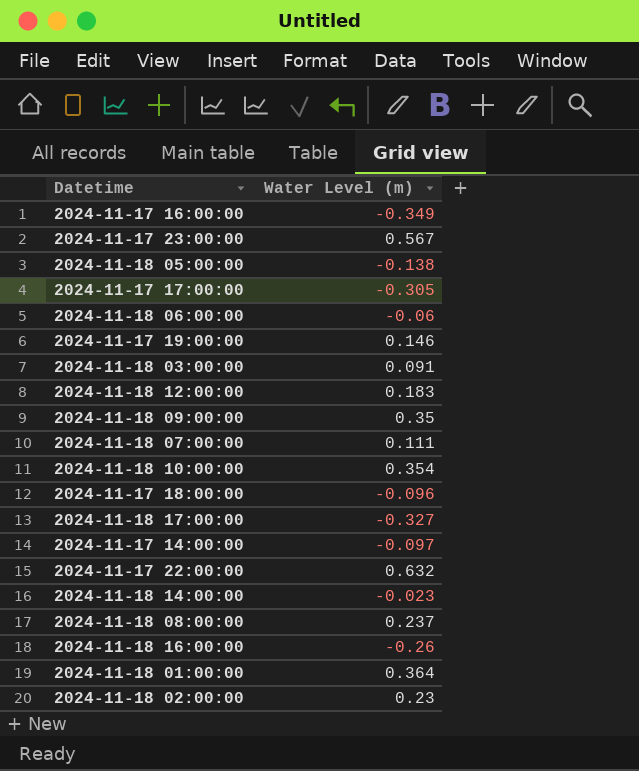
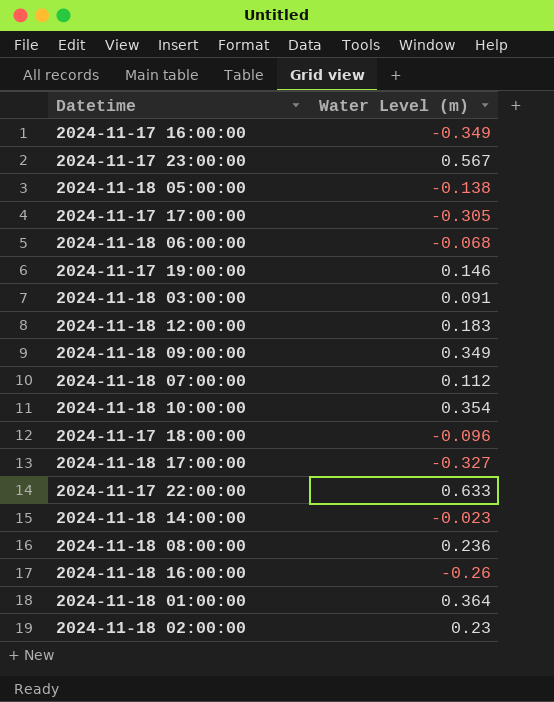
row 2024-11-17 14:00:00: -0.097 -> none
2024-11-18 06:00:00 | Water Level (m): -0.06 -> -0.068
2024-11-18 09:00:00 | Water Level (m): 0.35 -> 0.349
2024-11-18 07:00:00 | Water Level (m): 0.111 -> 0.112
2024-11-17 22:00:00 | Water Level (m): 0.632 -> 0.633
2024-11-18 08:00:00 | Water Level (m): 0.237 -> 0.236

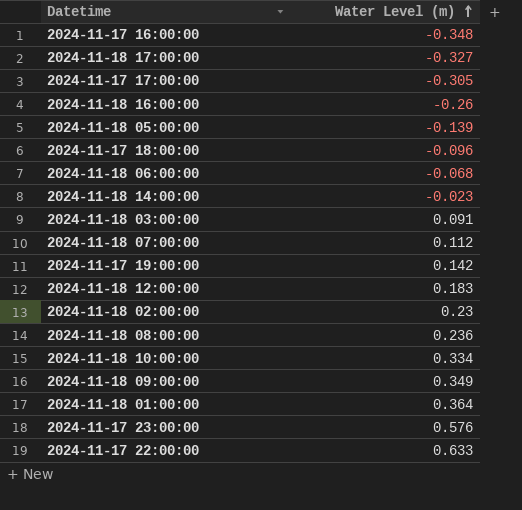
row order: none -> Water Level (m) ascending
2024-11-17 16:00:00 | Water Level (m): -0.349 -> -0.348
2024-11-18 05:00:00 | Water Level (m): -0.138 -> -0.139
2024-11-17 19:00:00 | Water Level (m): 0.146 -> 0.142
2024-11-18 10:00:00 | Water Level (m): 0.354 -> 0.334
2024-11-17 23:00:00 | Water Level (m): 0.567 -> 0.576

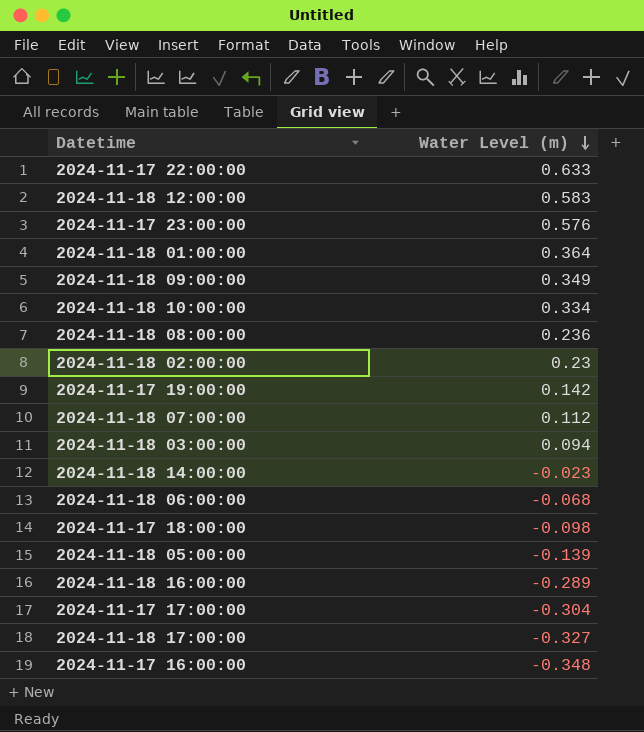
row order: Water Level (m) ascending -> Water Level (m) descending
2024-11-18 12:00:00 | Water Level (m): 0.183 -> 0.583
2024-11-18 03:00:00 | Water Level (m): 0.091 -> 0.094
2024-11-17 18:00:00 | Water Level (m): -0.096 -> -0.098
2024-11-18 16:00:00 | Water Level (m): -0.26 -> -0.289
2024-11-17 17:00:00 | Water Level (m): -0.305 -> -0.304

